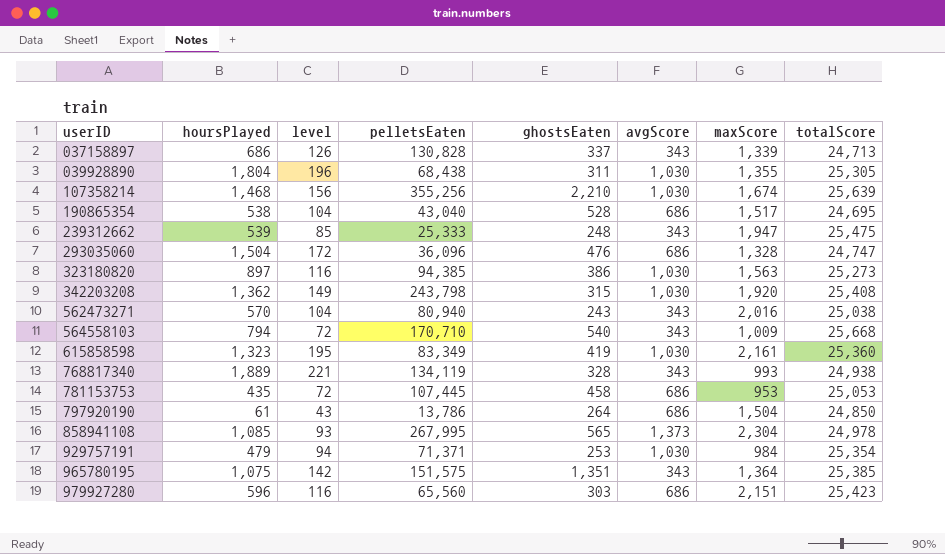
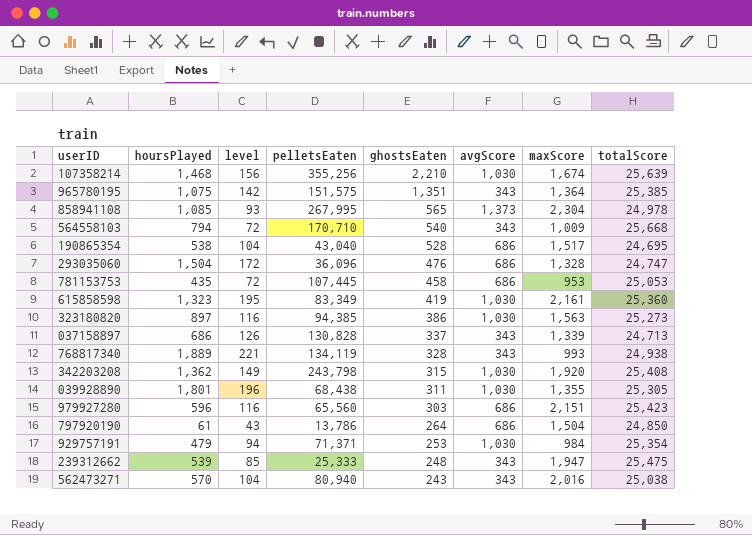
row order: userID ascending -> ghostsEaten descending
039928890 | hoursPlayed: 1,804 -> 1,801

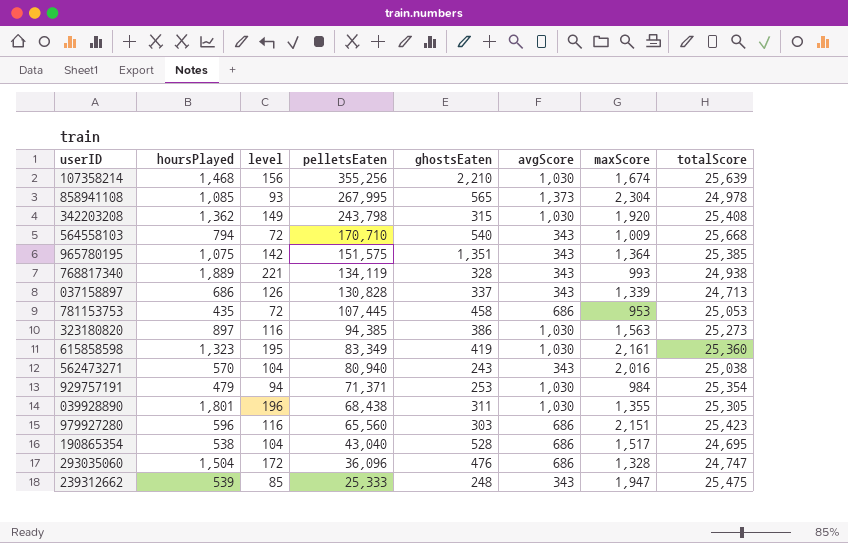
row order: ghostsEaten descending -> pelletsEaten descending
row 797920190: 61 | 43 | 13,786 | 264 | 686 | 1,504 | 24,850 -> none

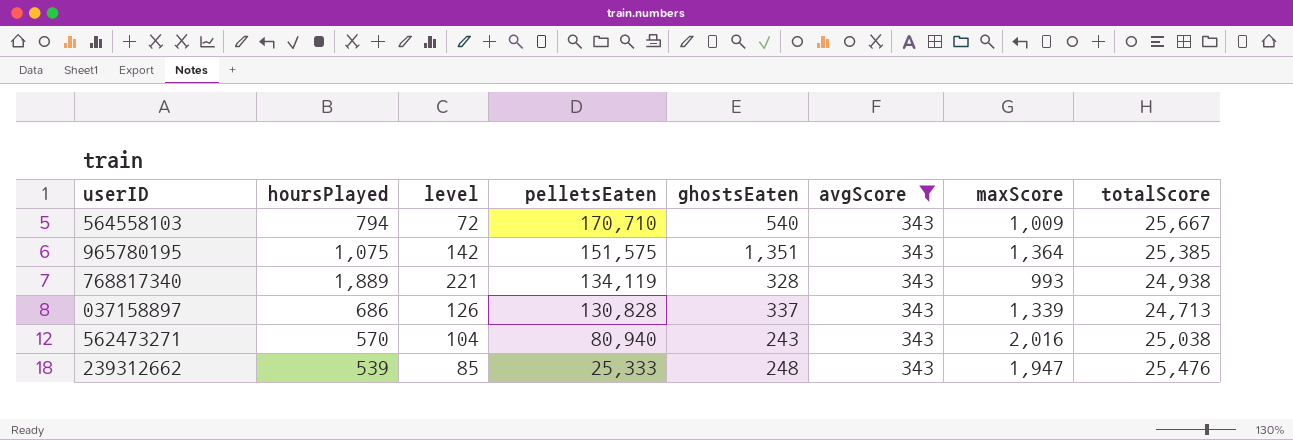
filter: none -> avgScore = 343
564558103 | totalScore: 25,668 -> 25,667
239312662 | totalScore: 25,475 -> 25,476

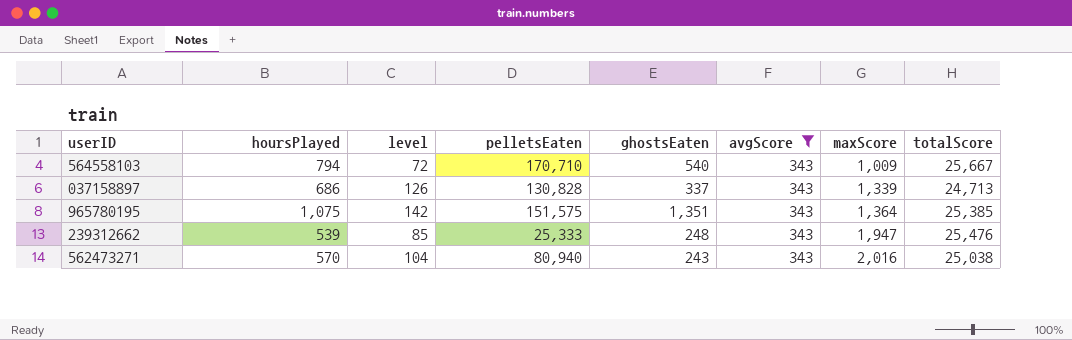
row order: pelletsEaten descending -> maxScore ascending
row 768817340: 1,889 | 221 | 134,119 | 328 | 343 | 993 | 24,938 -> none

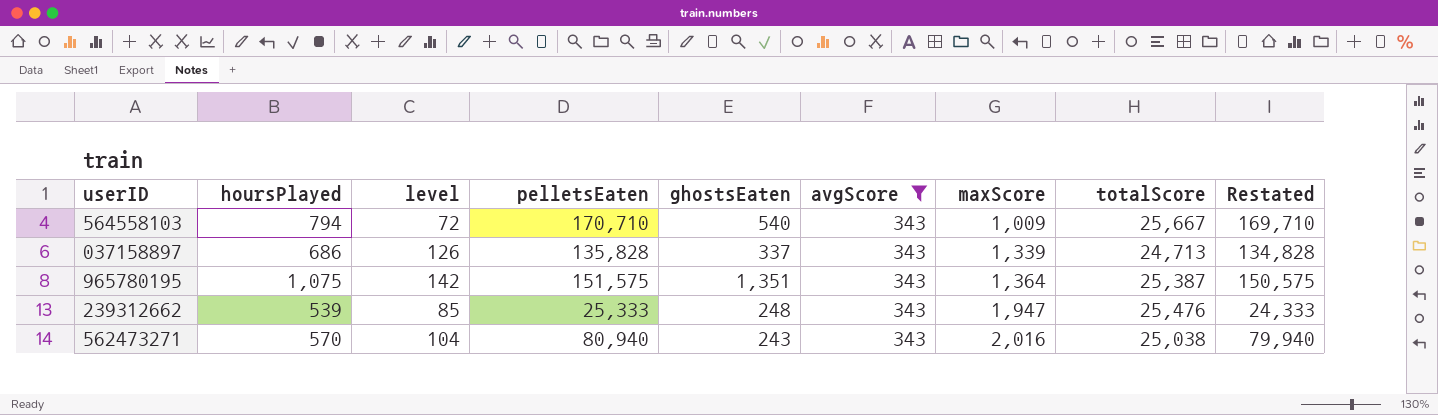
column Restated | formula: none -> [pelletsEaten] - 1000
037158897 | pelletsEaten: 130,828 -> 135,828
965780195 | totalScore: 25,385 -> 25,387

